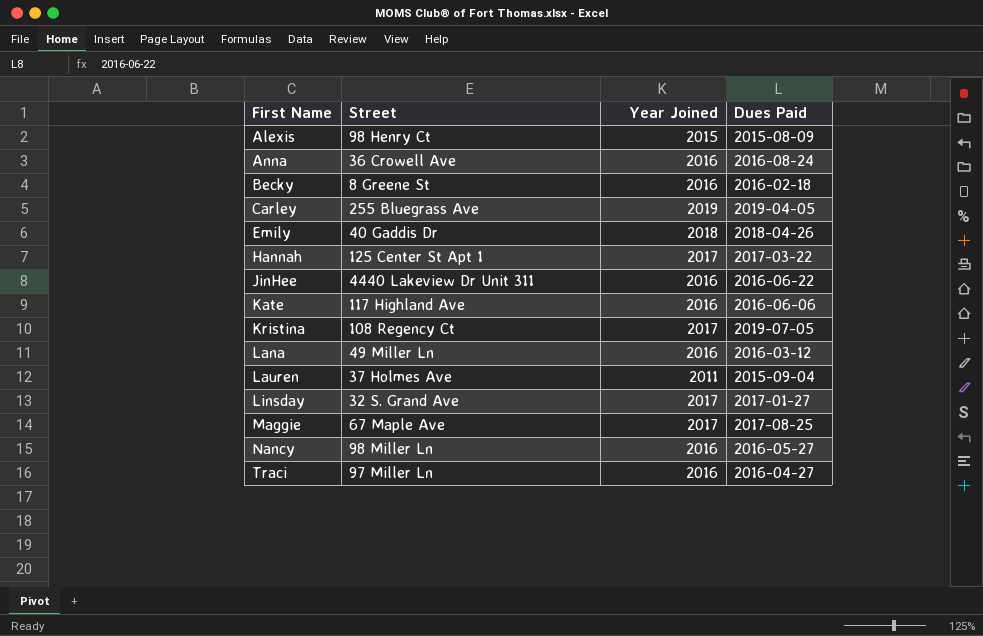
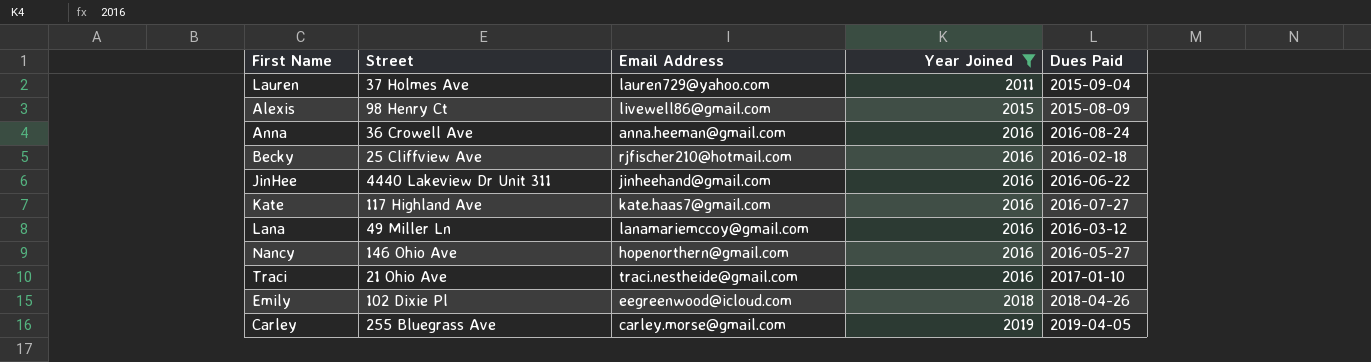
filter: none -> Year Joined != 2017
row order: First Name ascending -> Year Joined ascending
column Email Address | position: none -> 3
Becky | Street: 8 Greene St -> 25 Cliffview Ave
Kate | Dues Paid: 2016-06-06 -> 2016-07-27
Nancy | Street: 98 Miller Ln -> 146 Ohio Ave
Traci | Street: 97 Miller Ln -> 21 Ohio Ave
Traci | Dues Paid: 2016-04-27 -> 2017-01-10
Emily | Street: 40 Gaddis Dr -> 102 Dixie Pl

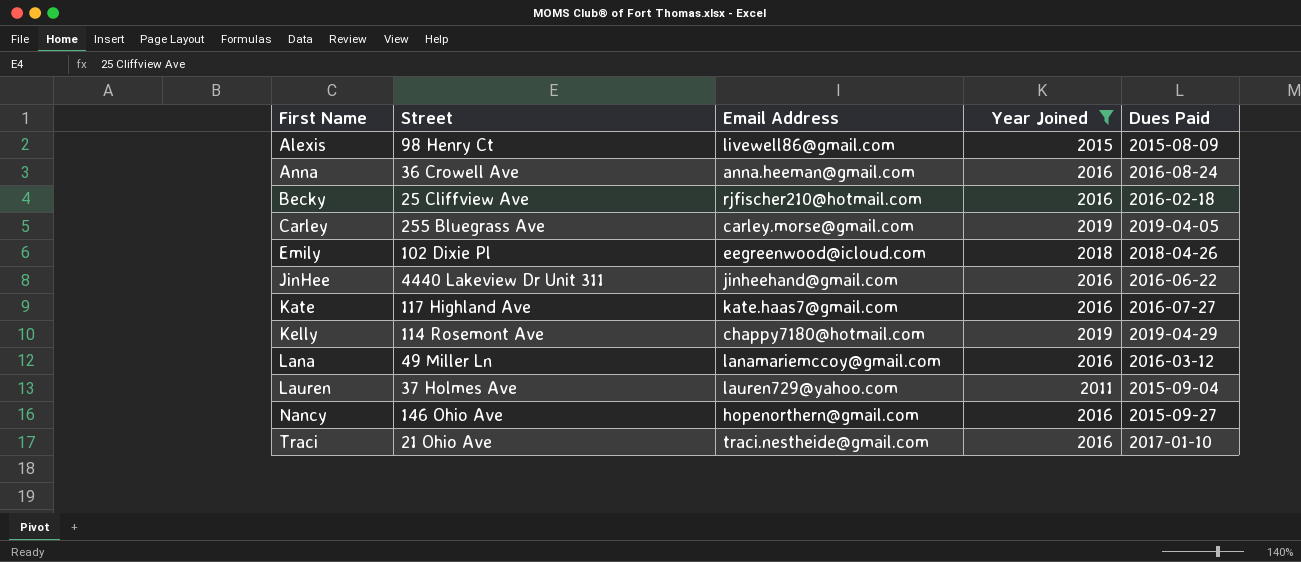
row order: Year Joined ascending -> First Name ascending
row Kelly: none -> 114 Rosemont Ave | chappy7180@hotmail.com | 2019 | 2019-04-29
Nancy | Dues Paid: 2016-05-27 -> 2015-09-27

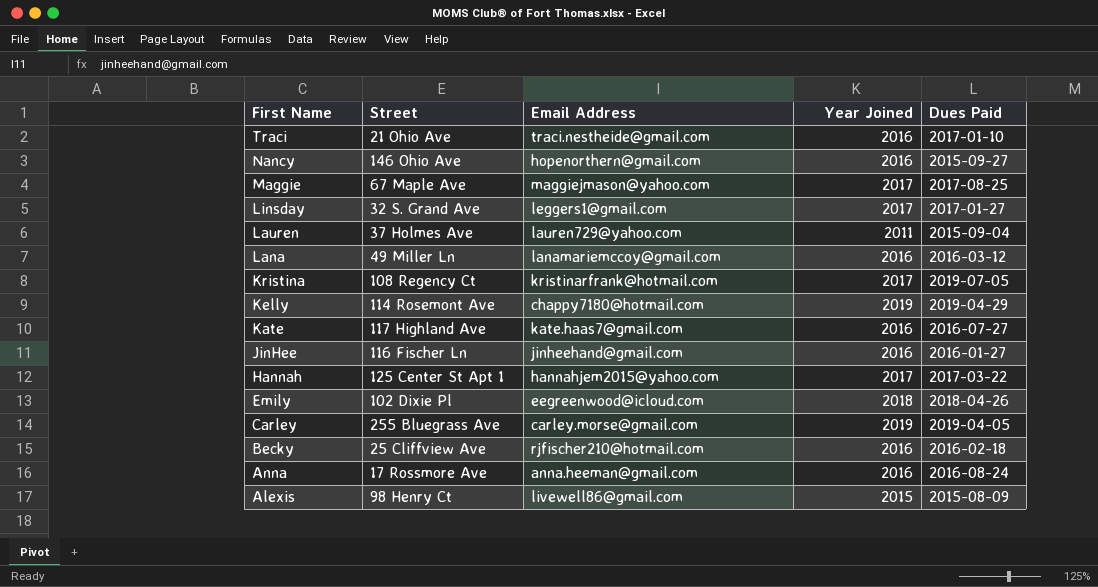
filter: Year Joined != 2017 -> none
row order: First Name ascending -> First Name descending
JinHee | Street: 4440 Lakeview Dr Unit 311 -> 116 Fischer Ln
JinHee | Dues Paid: 2016-06-22 -> 2016-01-27
Anna | Street: 36 Crowell Ave -> 17 Rossmore Ave

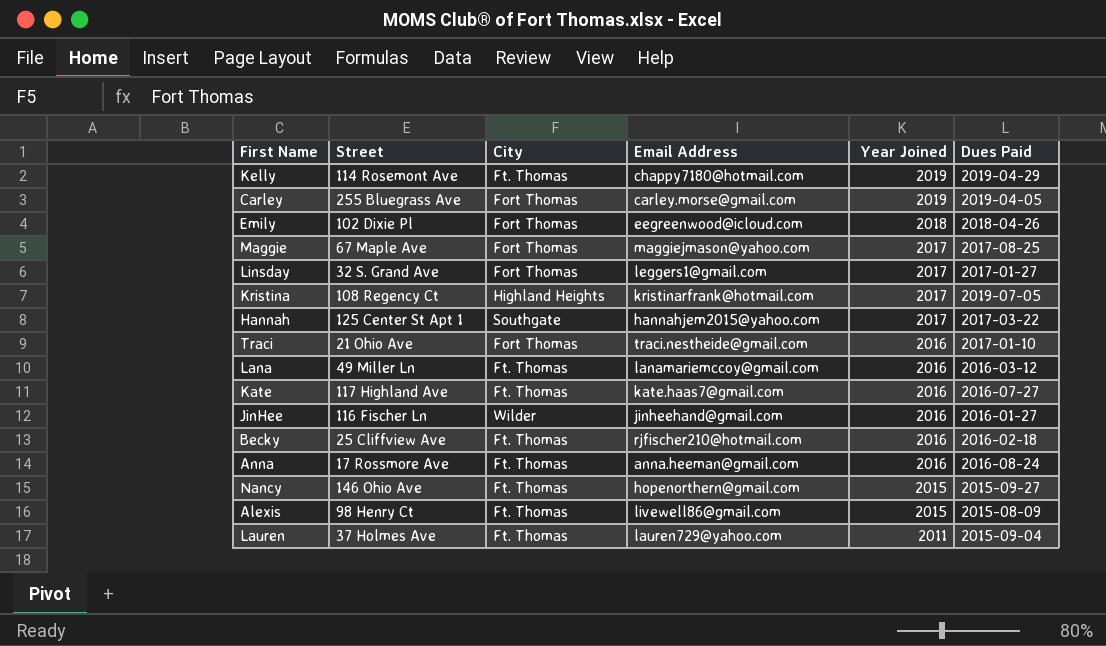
row order: First Name descending -> Year Joined descending
column City | position: none -> 3
Nancy | Year Joined: 2016 -> 2015

